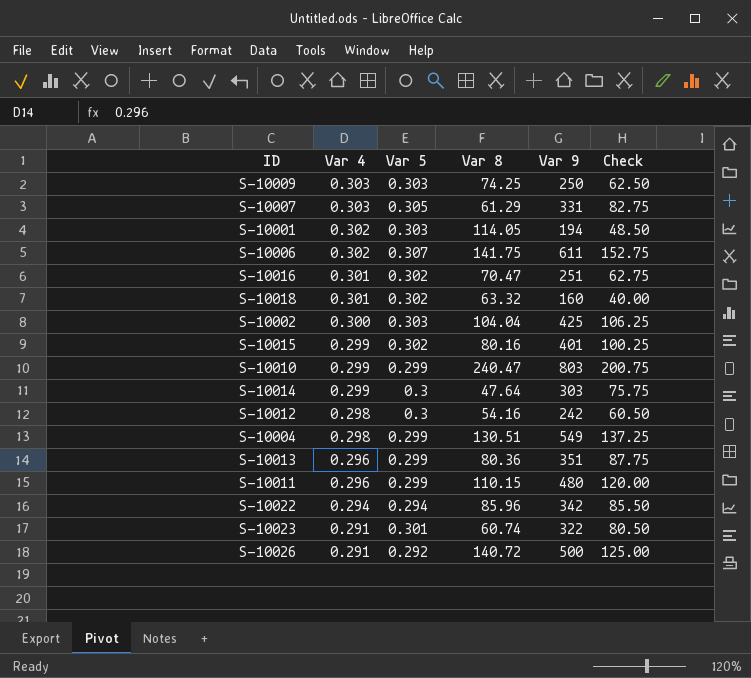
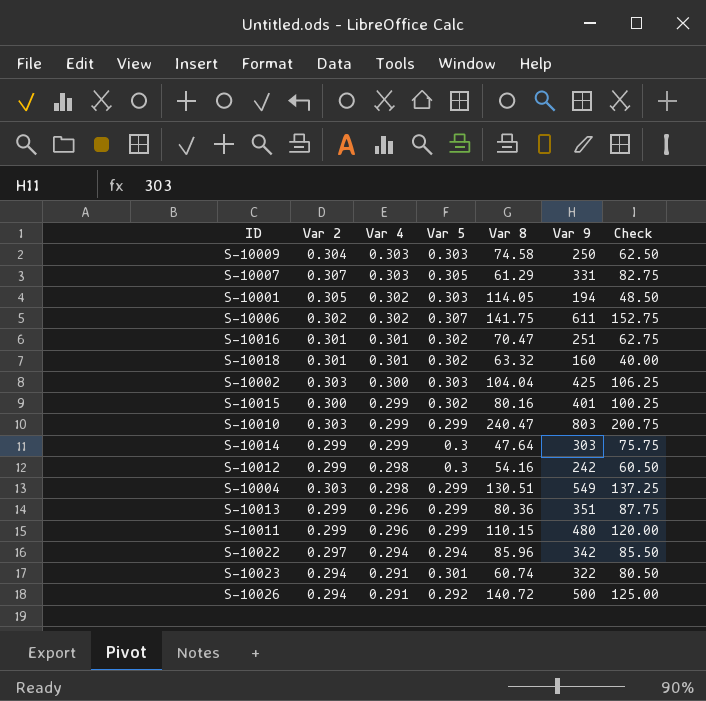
column Var 2 | position: none -> 2
S-10009 | Var 8: 74.25 -> 74.58

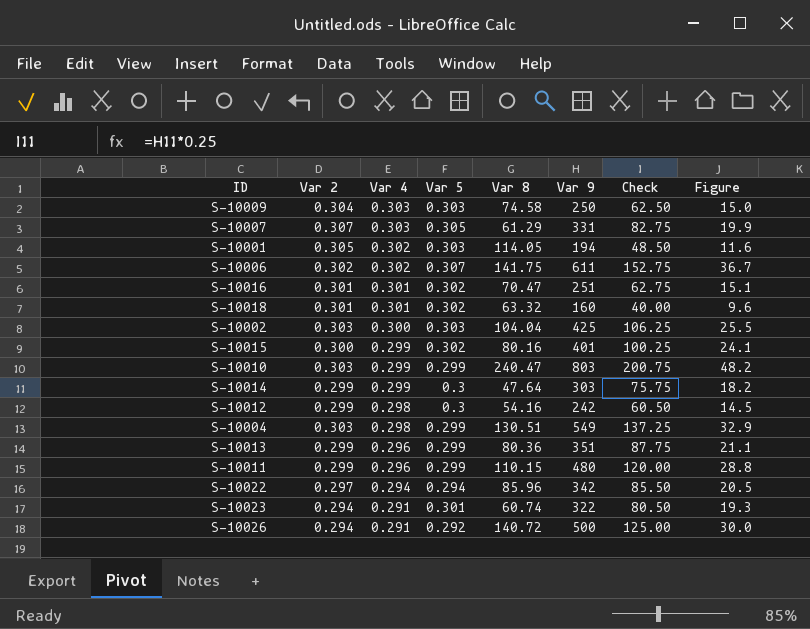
column Figure | formula: none -> [Var 9] * 0.06

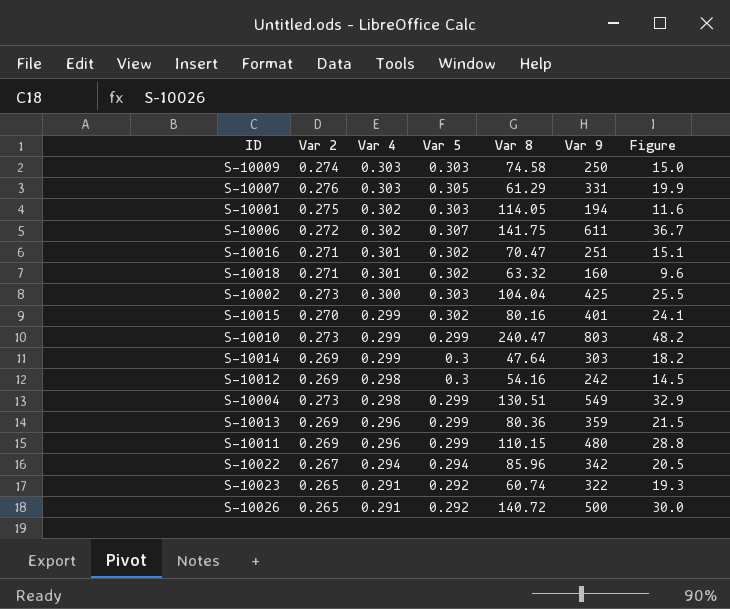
column Check | formula: [Var 9] * 0.25 -> none
S-10009 | Var 2: 0.304 -> 0.274
S-10007 | Var 2: 0.307 -> 0.276
S-10001 | Var 2: 0.305 -> 0.275
S-10006 | Var 2: 0.302 -> 0.272
S-10016 | Var 2: 0.301 -> 0.271
S-10018 | Var 2: 0.301 -> 0.271
S-10002 | Var 2: 0.303 -> 0.273
S-10015 | Var 2: 0.300 -> 0.270
S-10010 | Var 2: 0.303 -> 0.273
S-10014 | Var 2: 0.299 -> 0.269
S-10012 | Var 2: 0.299 -> 0.269
S-10004 | Var 2: 0.303 -> 0.273
S-10013 | Var 2: 0.299 -> 0.269
S-10013 | Var 9: 351 -> 359
S-10013 | Figure: 21.1 -> 21.5
S-10011 | Var 2: 0.299 -> 0.269
S-10022 | Var 2: 0.297 -> 0.267
S-10023 | Var 2: 0.294 -> 0.265
S-10023 | Var 5: 0.301 -> 0.292
S-10026 | Var 2: 0.294 -> 0.265

